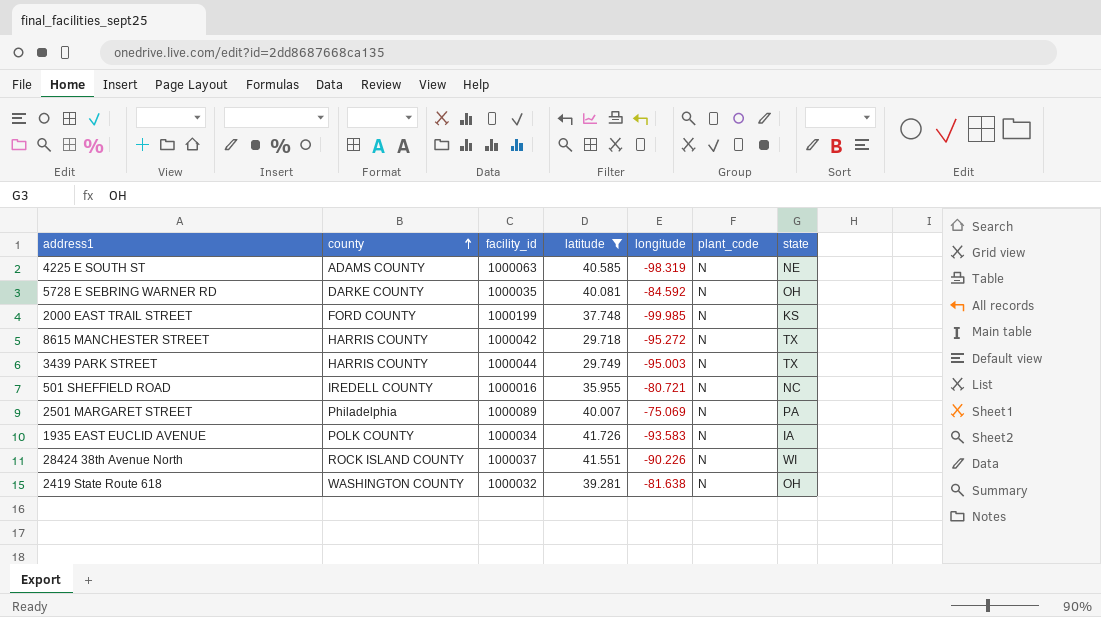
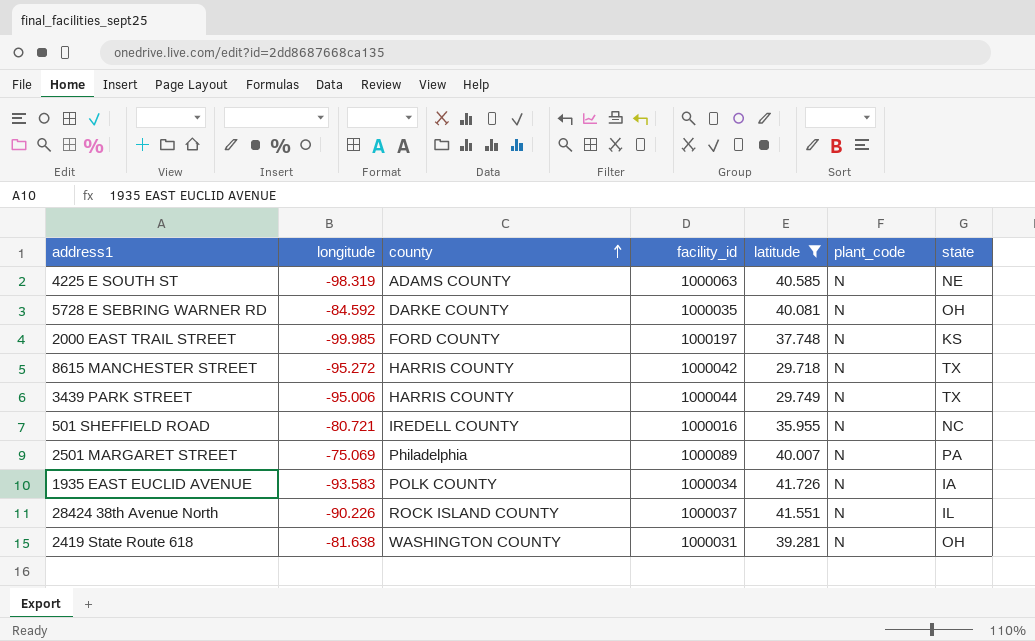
column longitude | position: 5 -> 2
2000 EAST TRAIL STREET | facility_id: 1000199 -> 1000197
3439 PARK STREET | longitude: -95.003 -> -95.006
28424 38th Avenue North | state: WI -> IL
2419 State Route 618 | facility_id: 1000032 -> 1000031

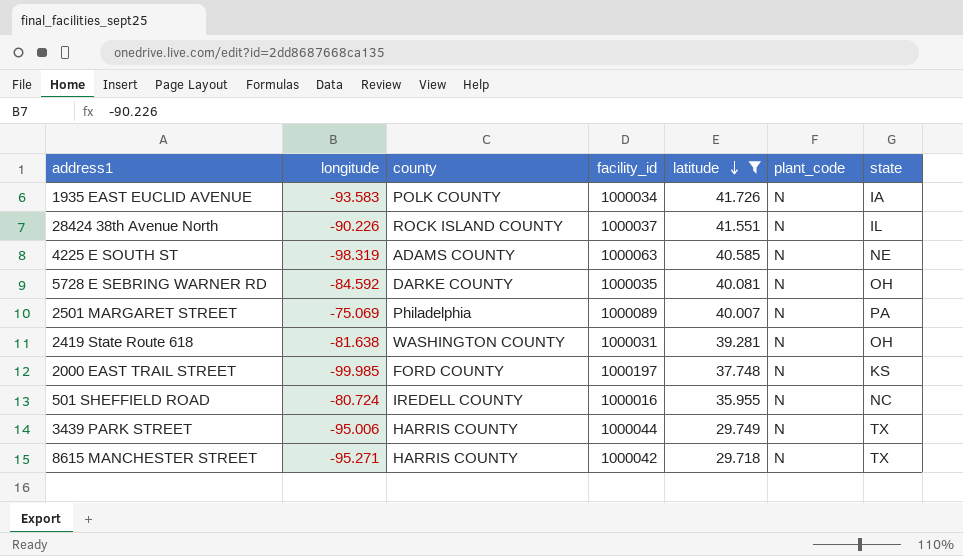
row order: county ascending -> latitude descending
501 SHEFFIELD ROAD | longitude: -80.721 -> -80.724
8615 MANCHESTER STREET | longitude: -95.272 -> -95.271

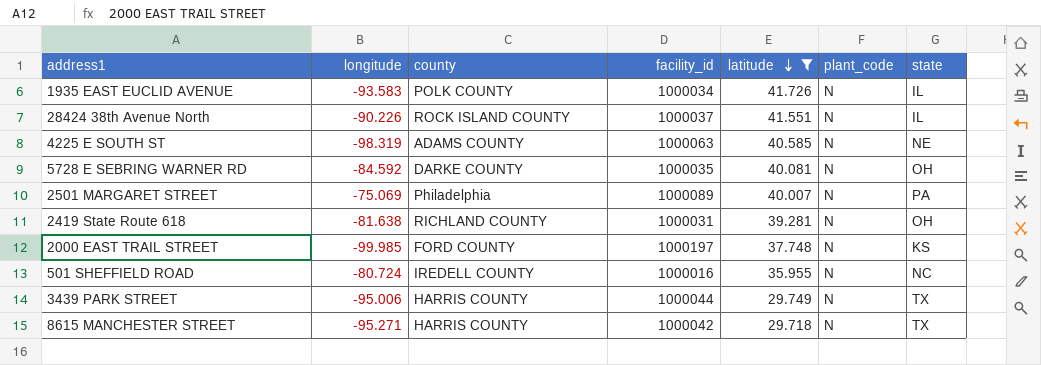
1935 EAST EUCLID AVENUE | state: IA -> IL
2419 State Route 618 | county: WASHINGTON COUNTY -> RICHLAND COUNTY

